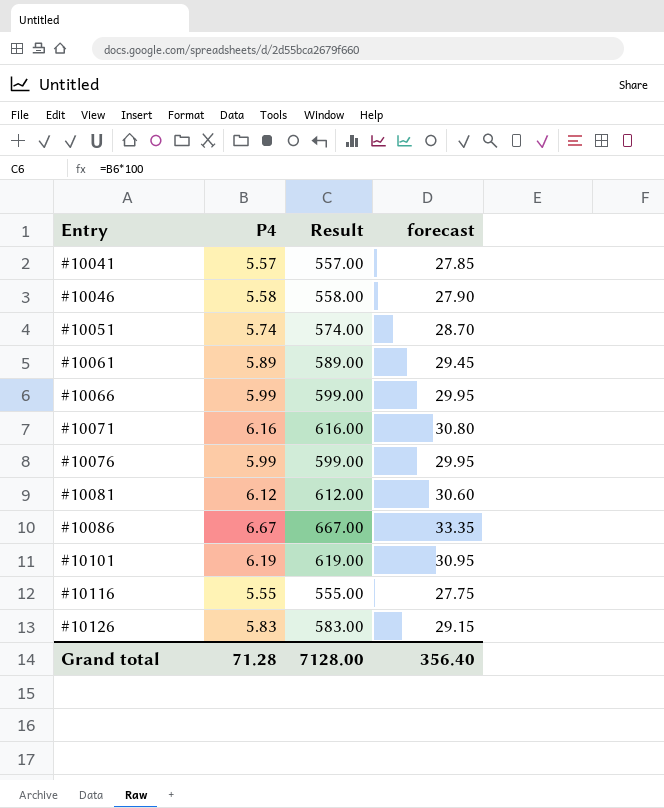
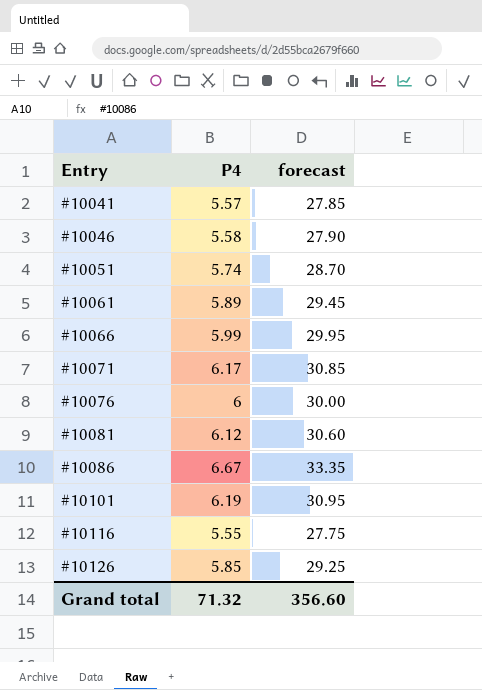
column Result | formula: [P4] * 100 -> none
#10071 | P4: 6.16 -> 6.17
#10071 | forecast: 30.80 -> 30.85
#10076 | P4: 5.99 -> 6
#10076 | forecast: 29.95 -> 30.00
#10126 | P4: 5.83 -> 5.85
#10126 | forecast: 29.15 -> 29.25
Grand total | P4: 71.28 -> 71.32
Grand total | forecast: 356.40 -> 356.60

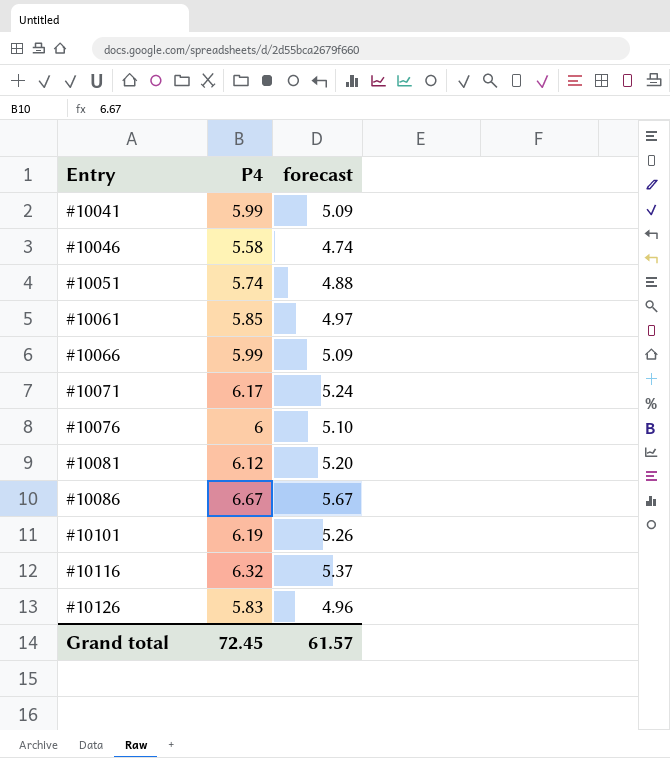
column forecast | formula: [P4] * 5 -> [P4] * 0.85
#10041 | P4: 5.57 -> 5.99
#10061 | P4: 5.89 -> 5.85
#10116 | P4: 5.55 -> 6.32
#10126 | P4: 5.85 -> 5.83
Grand total | P4: 71.32 -> 72.45
Grand total | forecast: 356.60 -> 61.57

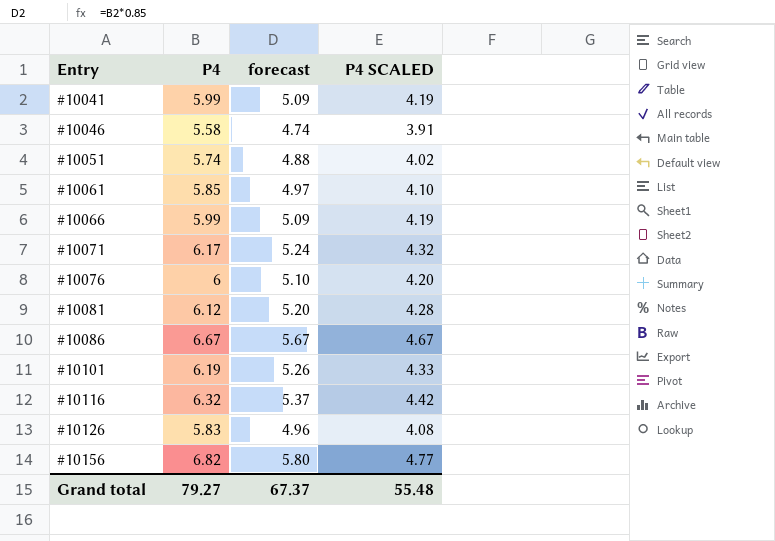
column P4 SCALED | formula: none -> [P4] * 0.7
row #10156: none -> 6.82 | 5.80 | 4.77
Grand total | P4: 72.45 -> 79.27
Grand total | forecast: 61.57 -> 67.37

